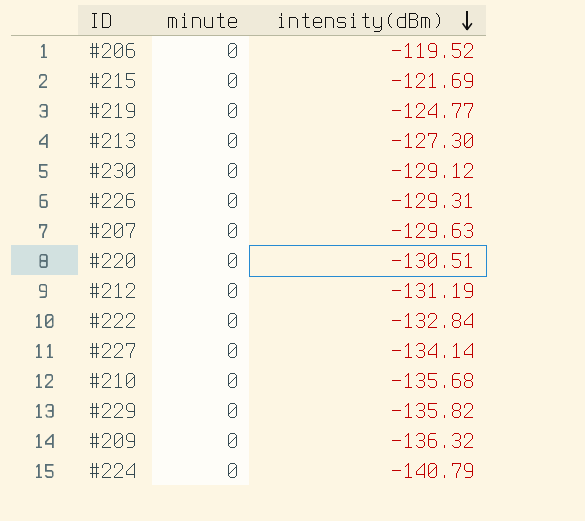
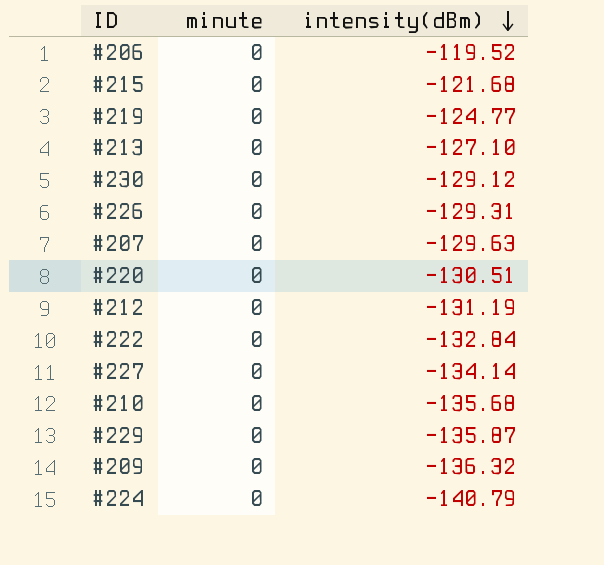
#215 | intensity(dBm): -121.69 -> -121.68
#213 | intensity(dBm): -127.30 -> -127.10
#229 | intensity(dBm): -135.82 -> -135.87

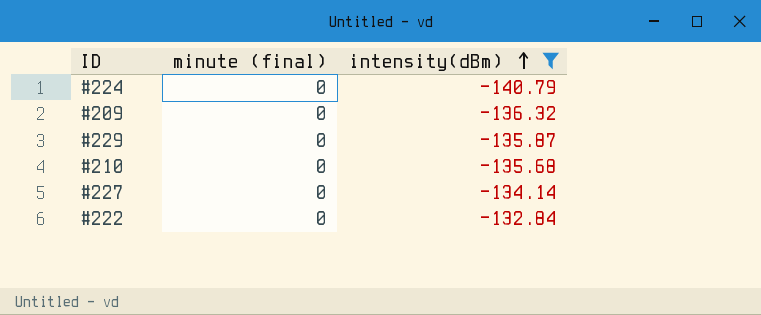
filter: none -> intensity(dBm) <= -132.84
row order: intensity(dBm) descending -> intensity(dBm) ascending
column name: minute -> minute (final)

